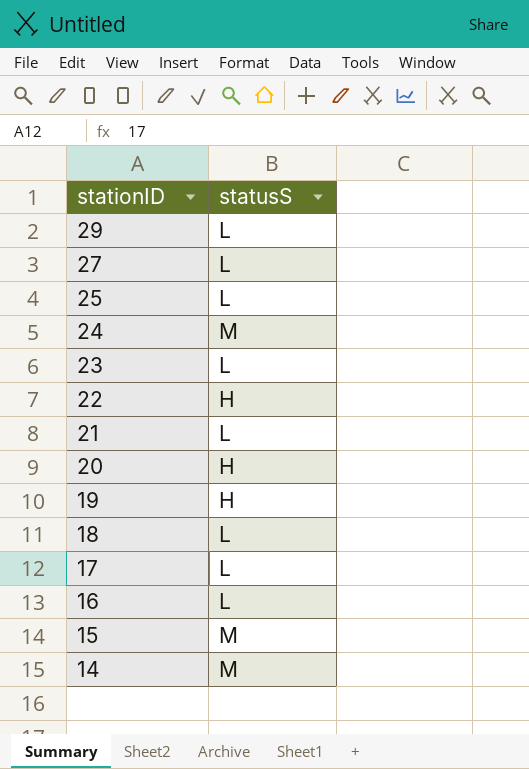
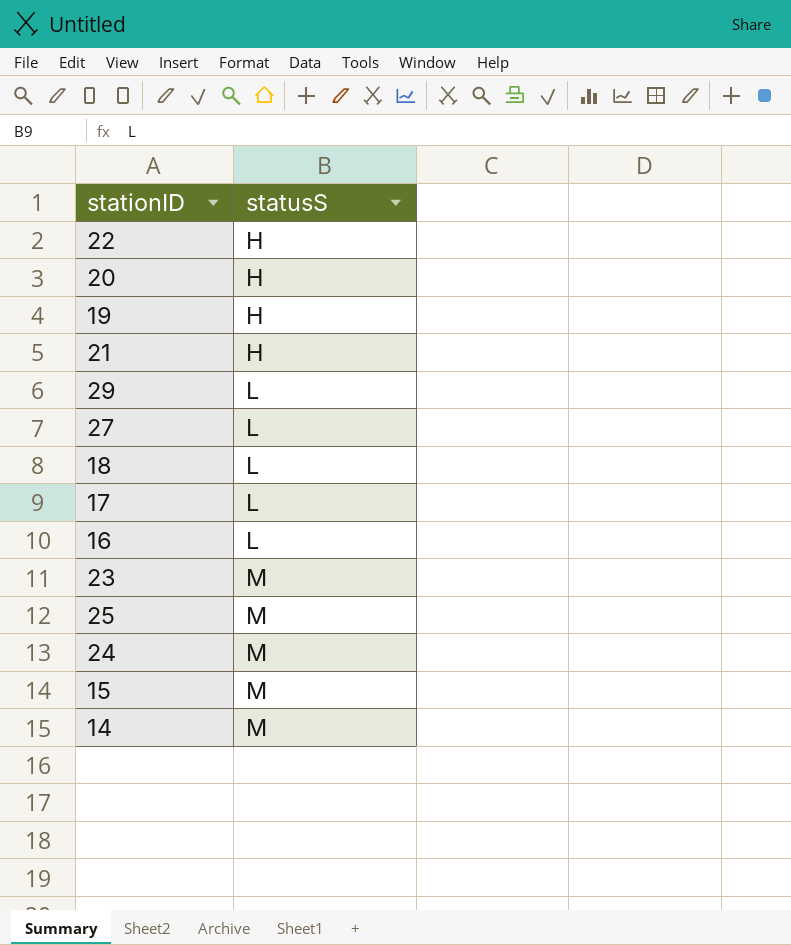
row order: stationID descending -> statusS ascending
21 | statusS: L -> H
23 | statusS: L -> M
25 | statusS: L -> M

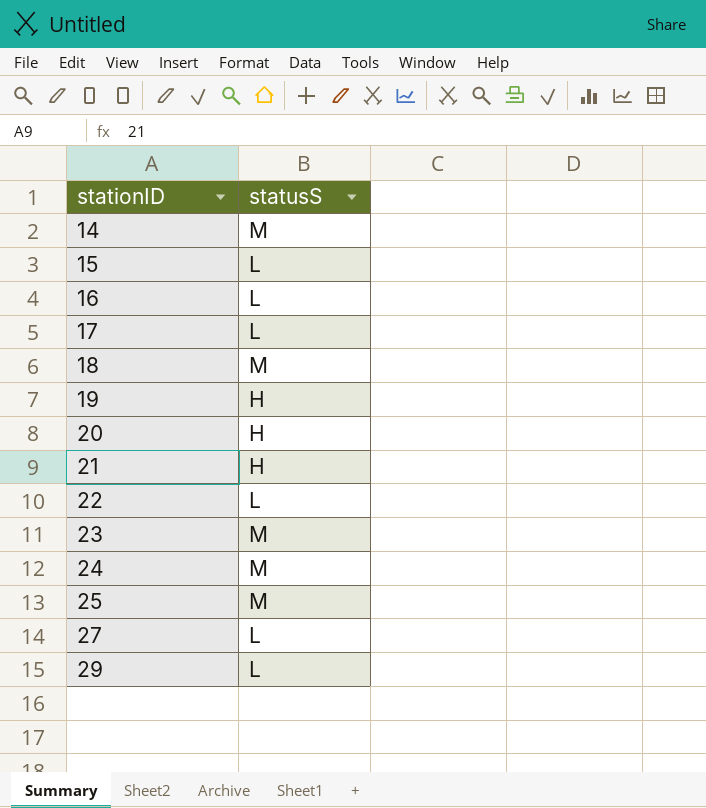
row order: statusS ascending -> stationID ascending
15 | statusS: M -> L
18 | statusS: L -> M
22 | statusS: H -> L

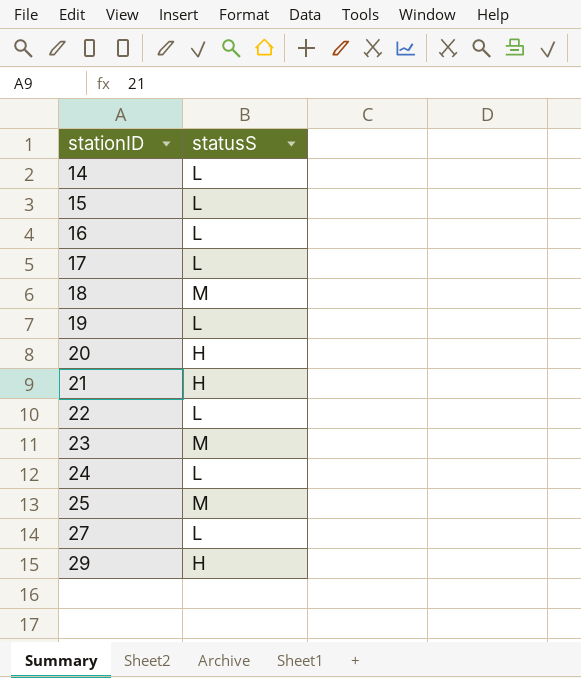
14 | statusS: M -> L
19 | statusS: H -> L
24 | statusS: M -> L
29 | statusS: L -> H

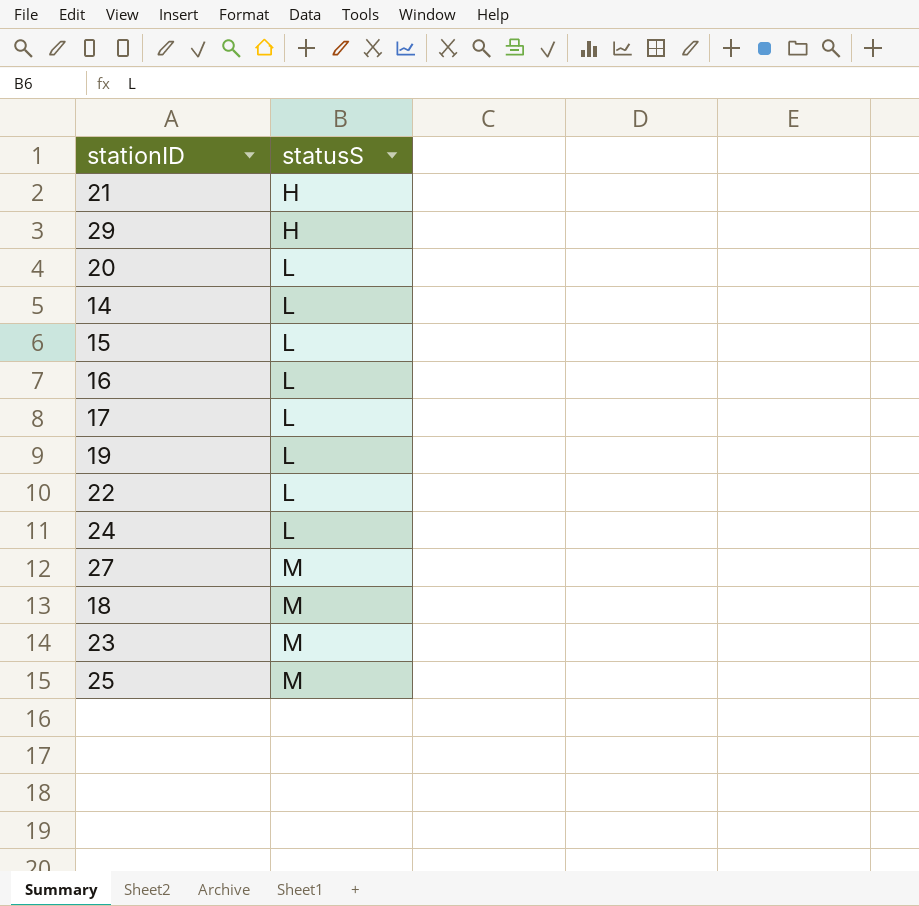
row order: stationID ascending -> statusS ascending
20 | statusS: H -> L
27 | statusS: L -> M

